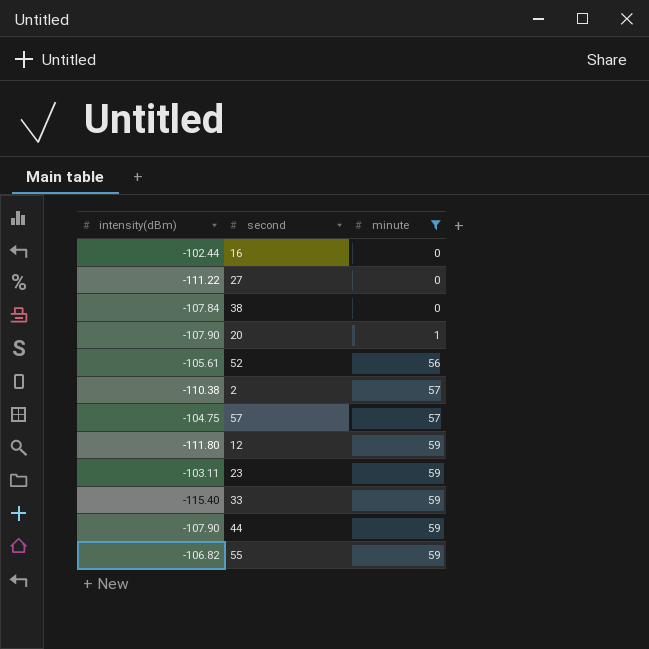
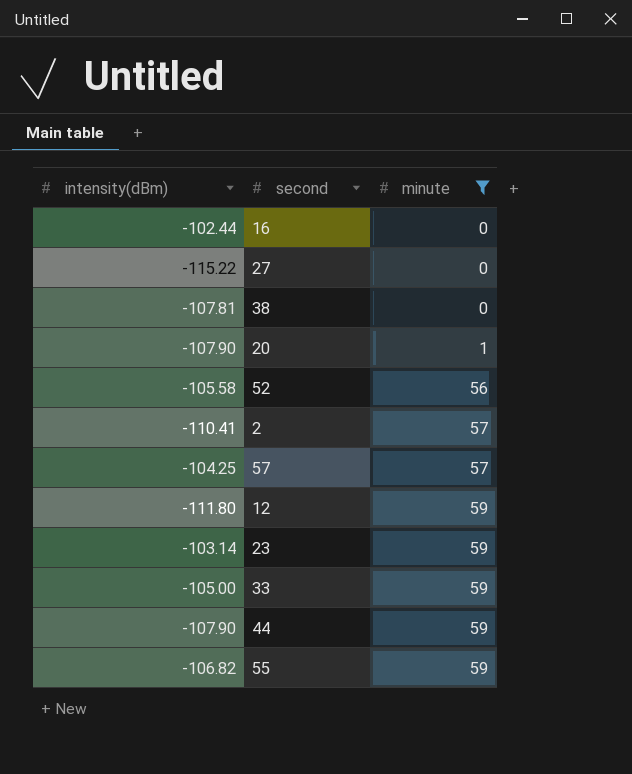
27 | intensity(dBm): -111.22 -> -115.22
38 | intensity(dBm): -107.84 -> -107.81
52 | intensity(dBm): -105.61 -> -105.58
2 | intensity(dBm): -110.38 -> -110.41
57 | intensity(dBm): -104.75 -> -104.25
23 | intensity(dBm): -103.11 -> -103.14
33 | intensity(dBm): -115.40 -> -105.00

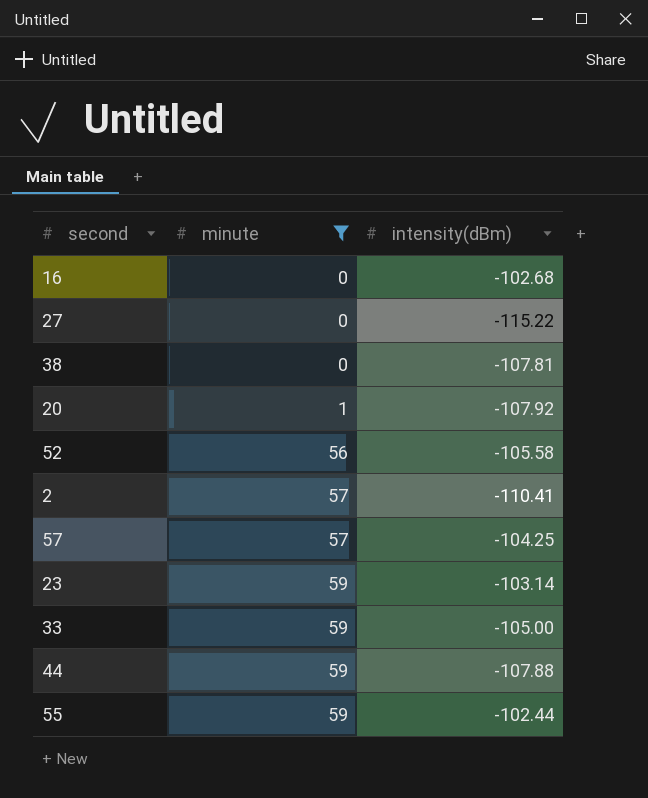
column intensity(dBm) | position: 1 -> 3
row 12: -111.80 | 59 -> none
16 | intensity(dBm): -102.44 -> -102.68
20 | intensity(dBm): -107.90 -> -107.92
44 | intensity(dBm): -107.90 -> -107.88
55 | intensity(dBm): -106.82 -> -102.44

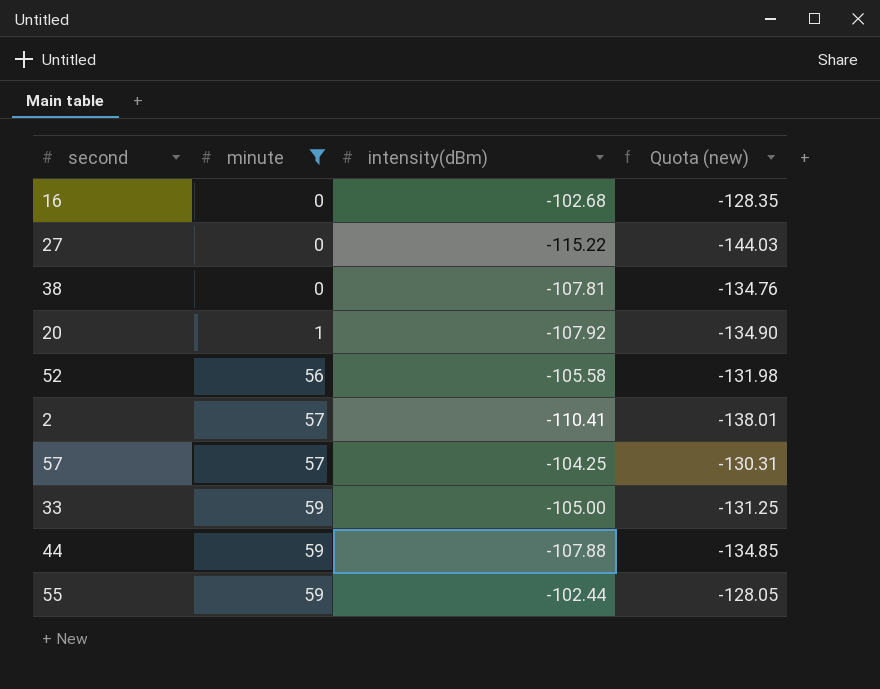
column Quota (new) | formula: none -> [intensity(dBm)] * 1.25
row 23: 59 | -103.14 -> none

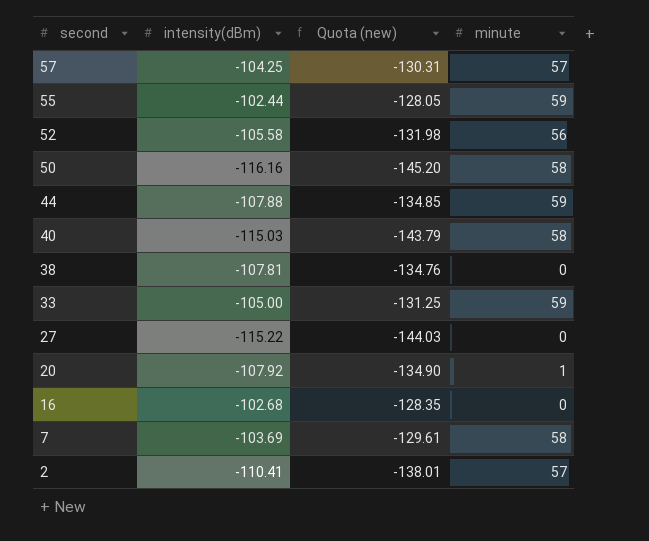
filter: minute != 58 -> none
row order: minute ascending -> second descending
column minute | position: 2 -> 4

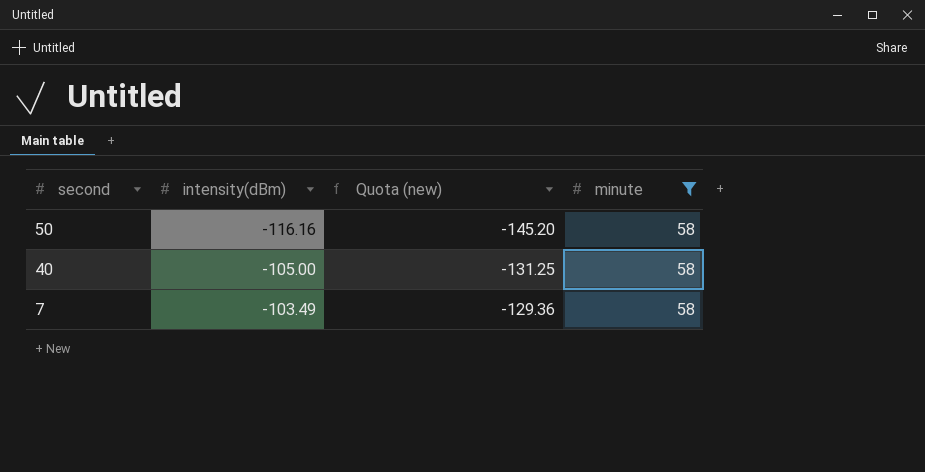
filter: none -> minute = 58
40 | intensity(dBm): -115.03 -> -105.00
40 | Quota (new): -143.79 -> -131.25
7 | intensity(dBm): -103.69 -> -103.49
7 | Quota (new): -129.61 -> -129.36

